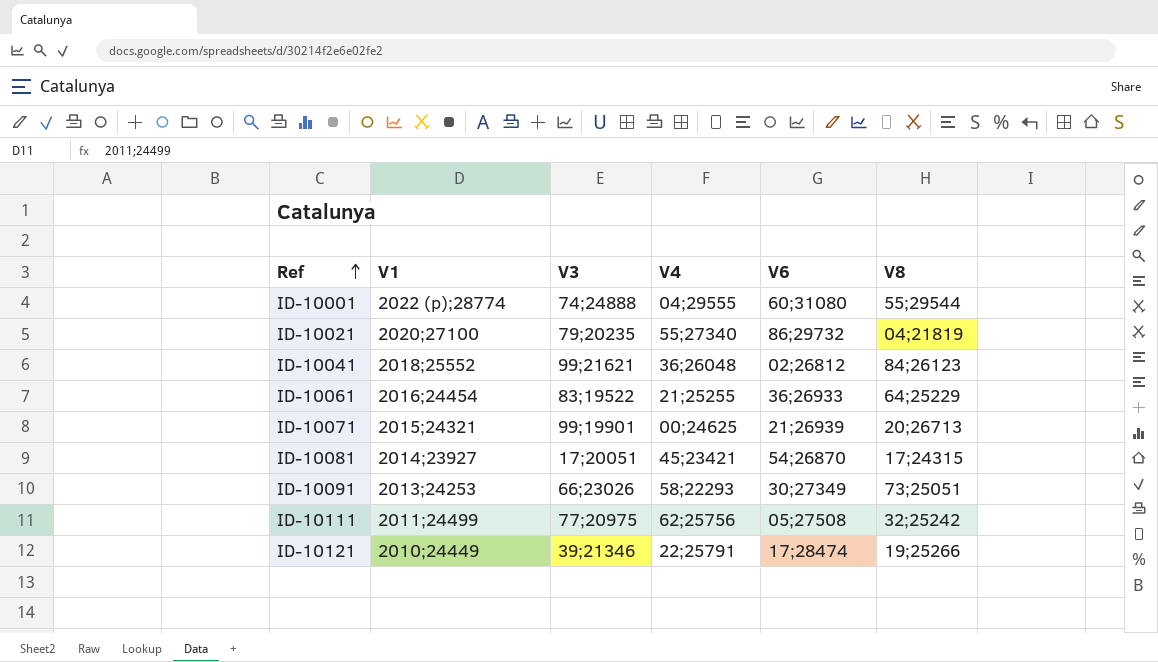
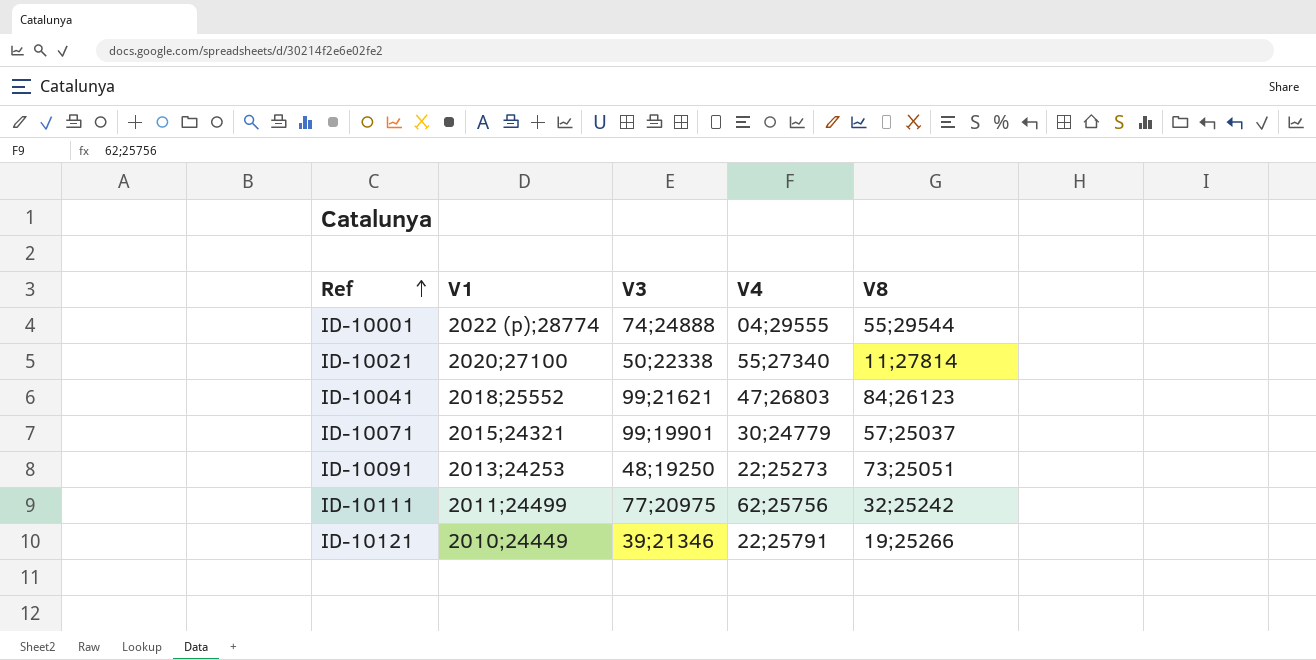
column V6 | position: 5 -> none
row ID-10061: 2016;24454 | 83;19522 | 21;25255 | 36;26933 | 64;25229 -> none
row ID-10081: 2014;23927 | 17;20051 | 45;23421 | 54;26870 | 17;24315 -> none
ID-10021 | V3: 79;20235 -> 50;22338
ID-10021 | V8: 04;21819 -> 11;27814
ID-10041 | V4: 36;26048 -> 47;26803
ID-10071 | V4: 00;24625 -> 30;24779
ID-10071 | V8: 20;26713 -> 57;25037
ID-10091 | V3: 66;23026 -> 48;19250
ID-10091 | V4: 58;22293 -> 22;25273

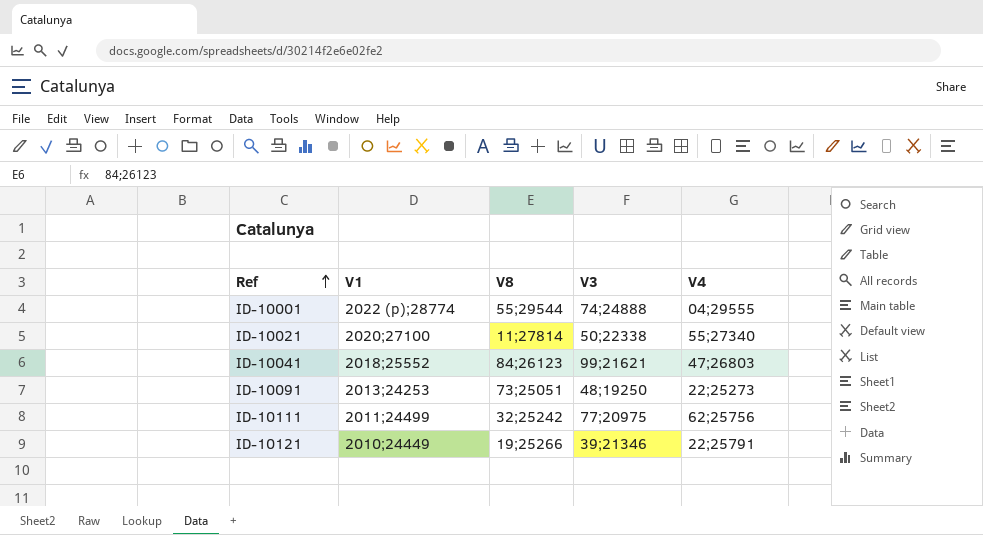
column V8 | position: 5 -> 3
row ID-10071: 2015;24321 | 99;19901 | 30;24779 | 57;25037 -> none

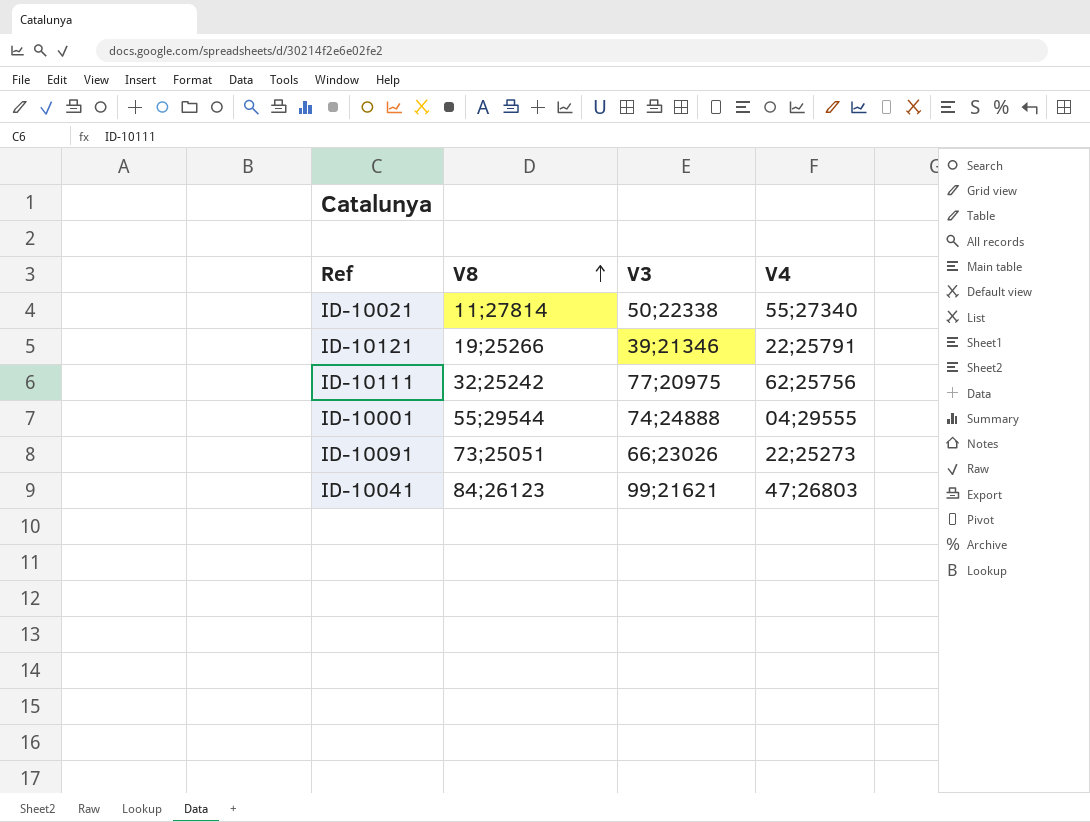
row order: Ref ascending -> V8 ascending
column V1 | position: 2 -> none
ID-10091 | V3: 48;19250 -> 66;23026

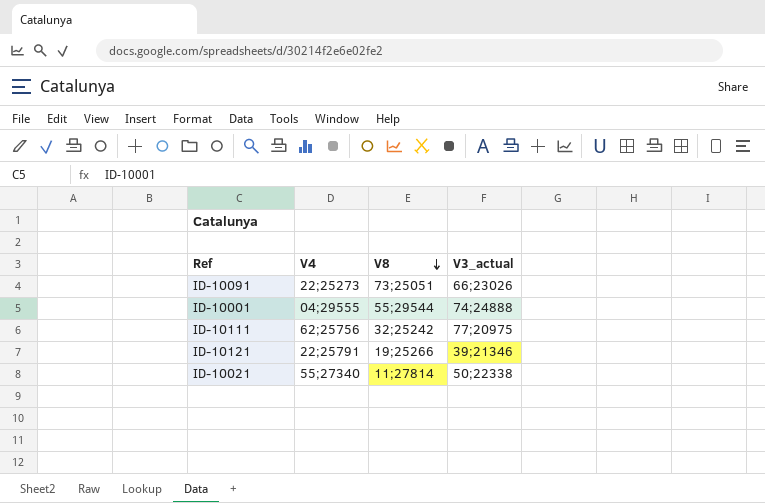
row order: V8 ascending -> V8 descending
column V4 | position: 4 -> 2
column name: V3 -> V3_actual
row ID-10041: 84;26123 | 99;21621 | 47;26803 -> none

